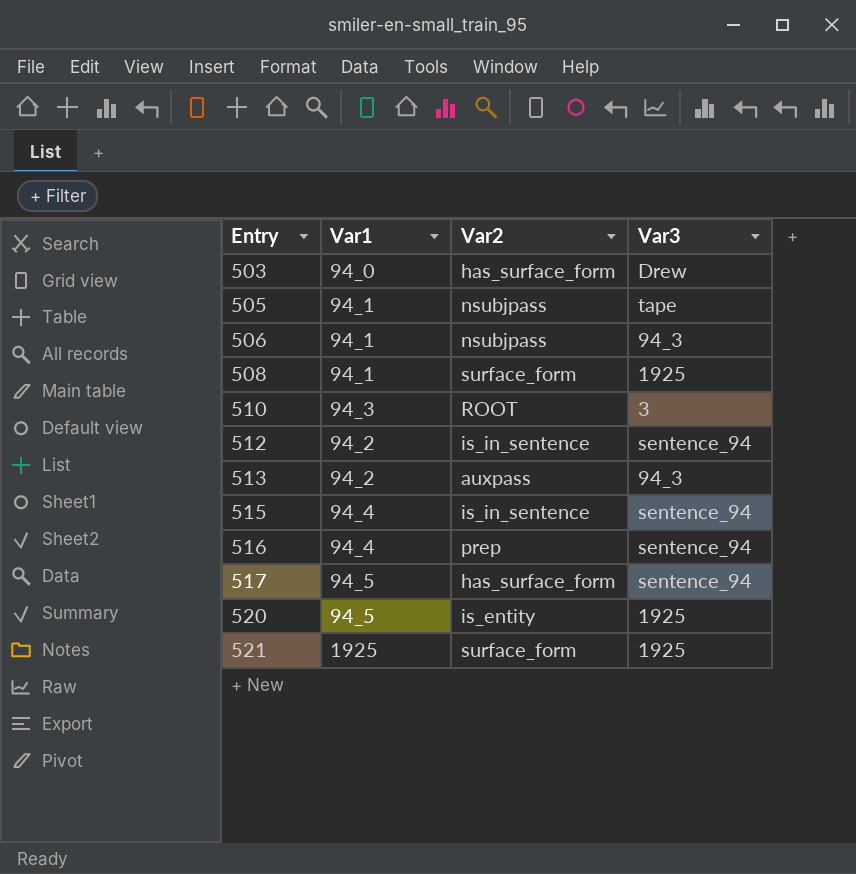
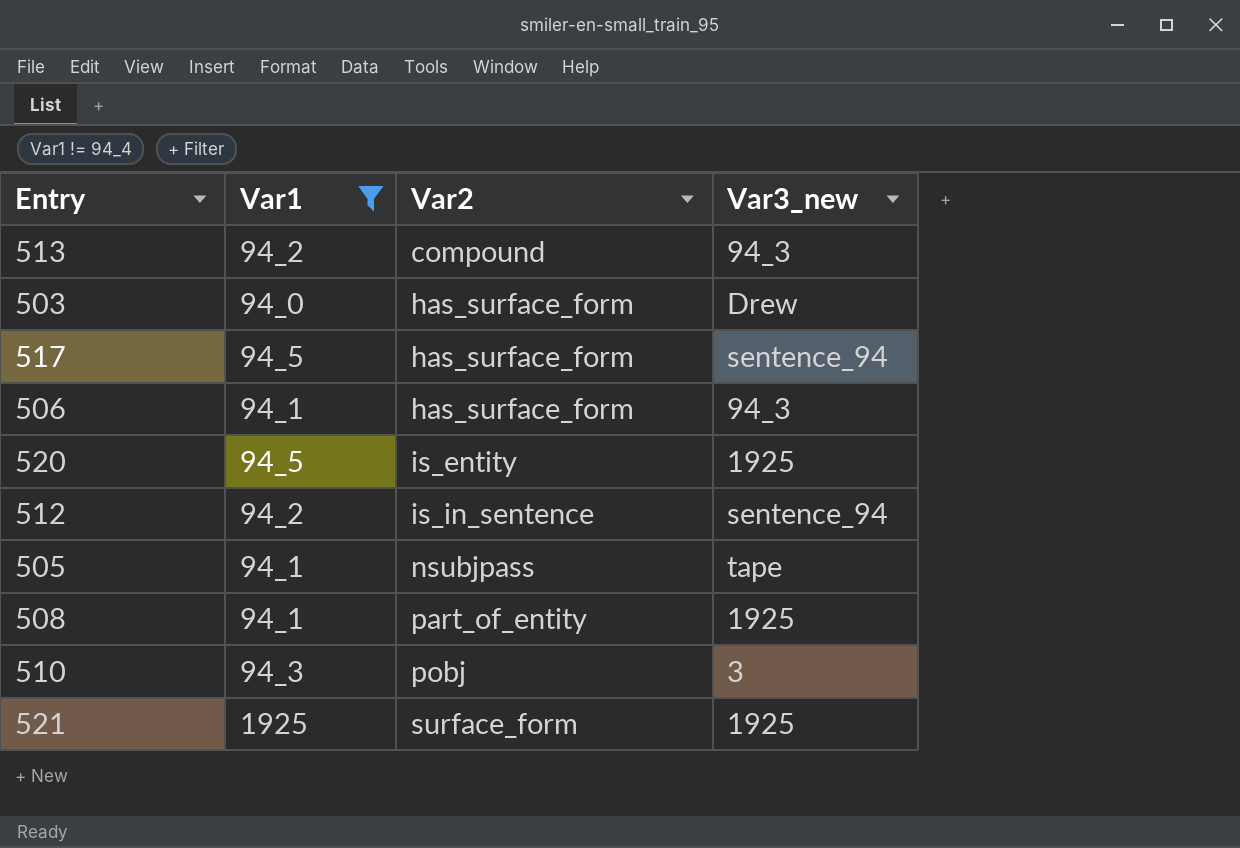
filter: none -> Var1 != 94_4
row order: Entry ascending -> Var2 ascending
column name: Var3 -> Var3_new
513 | Var2: auxpass -> compound
506 | Var2: nsubjpass -> has_surface_form
508 | Var2: surface_form -> part_of_entity
510 | Var2: ROOT -> pobj

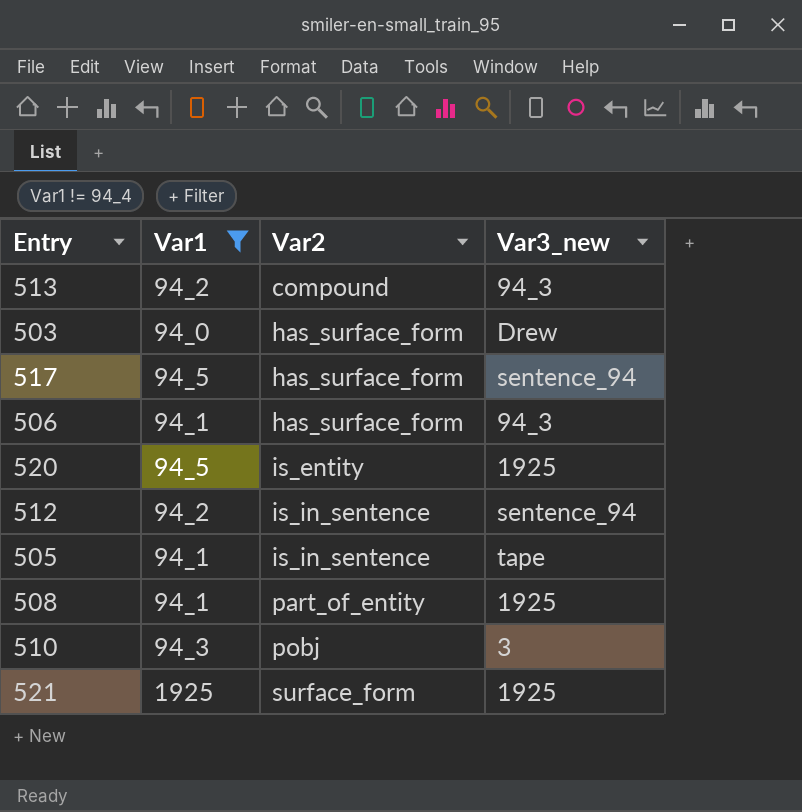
505 | Var2: nsubjpass -> is_in_sentence

